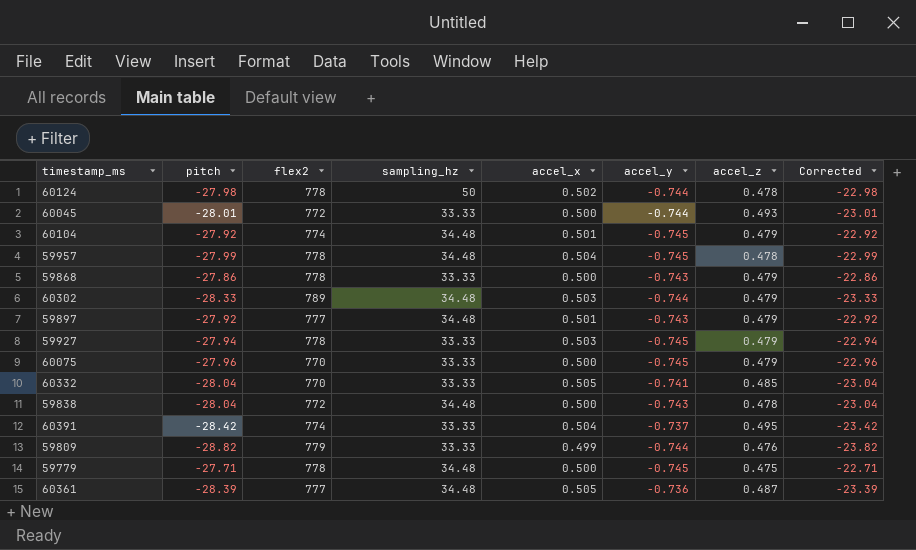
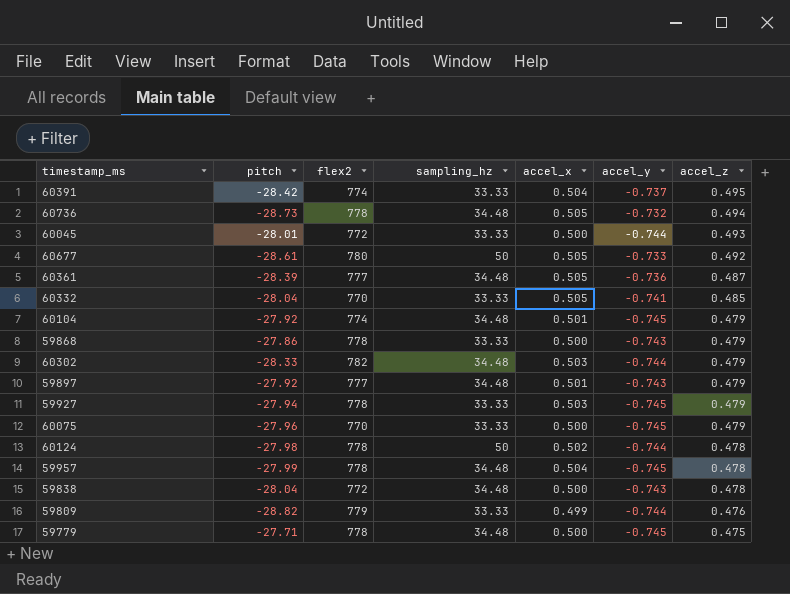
row order: none -> accel_z descending
column Corrected | formula: [pitch] + 5 -> none
row 60736: none -> -28.73 | 778 | 34.48 | 0.505 | -0.732 | 0.494
row 60677: none -> -28.61 | 780 | 50 | 0.505 | -0.733 | 0.492
60302 | flex2: 789 -> 782

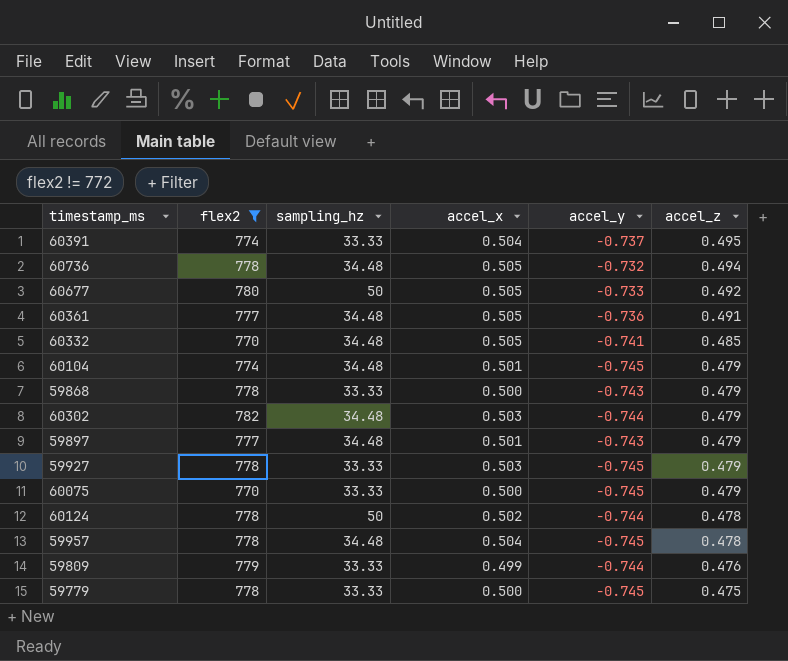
filter: none -> flex2 != 772
column pitch | position: 2 -> none
60361 | accel_z: 0.487 -> 0.491
60332 | sampling_hz: 33.33 -> 34.48
59779 | sampling_hz: 34.48 -> 33.33

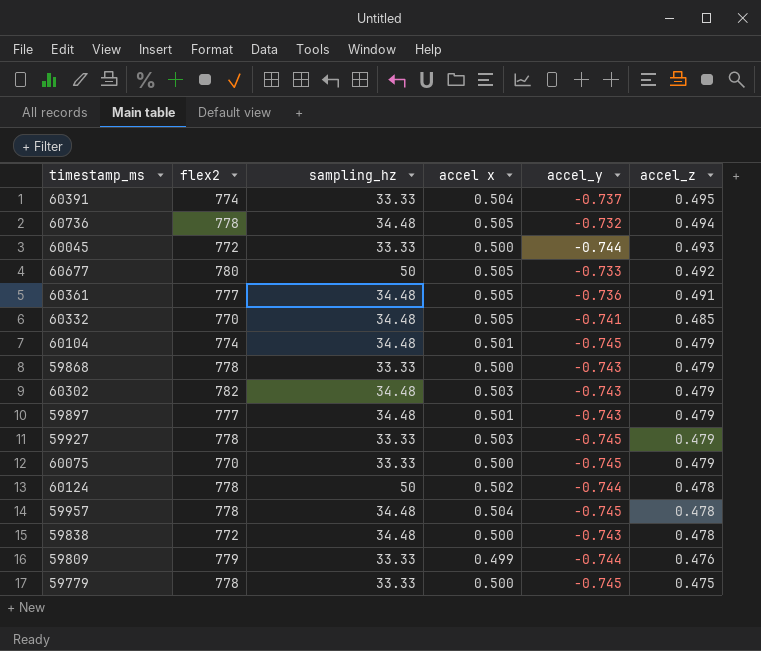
filter: flex2 != 772 -> none
column name: accel_x -> accel x
60302 | accel_y: -0.744 -> -0.743

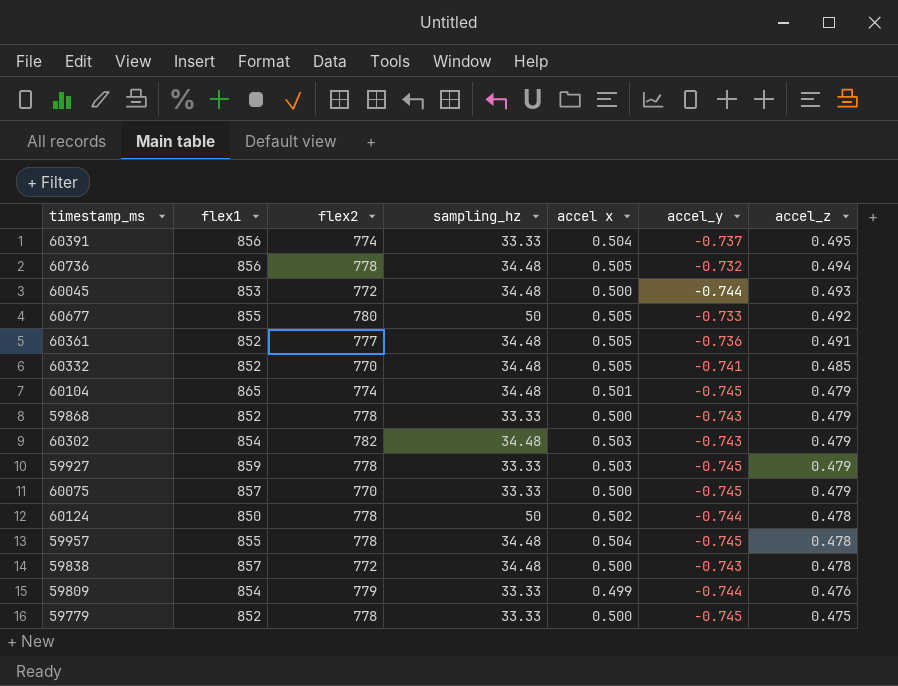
column flex1 | position: none -> 2
row 59897: 777 | 34.48 | 0.501 | -0.743 | 0.479 -> none
60045 | sampling_hz: 33.33 -> 34.48

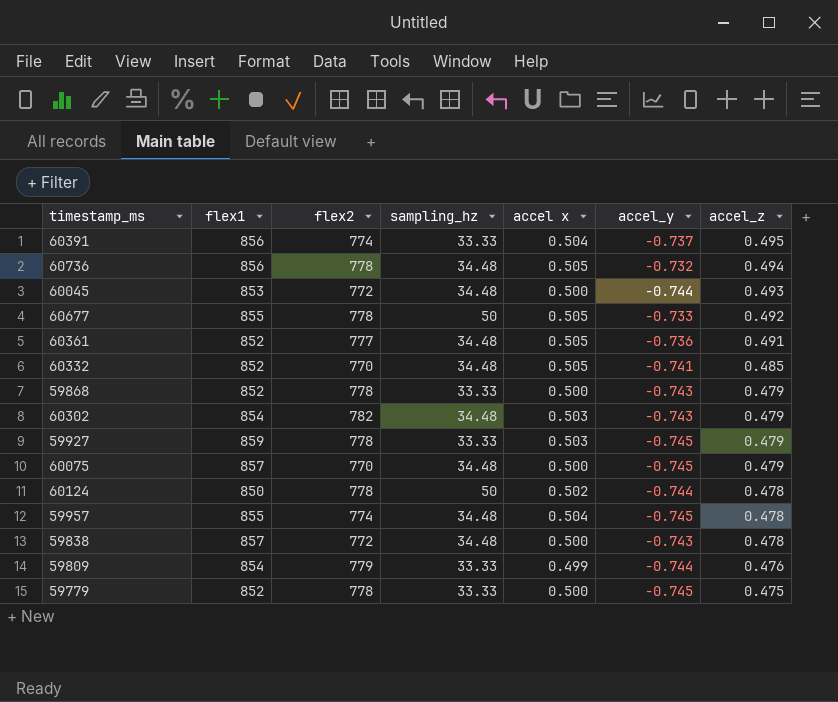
row 60104: 865 | 774 | 34.48 | 0.501 | -0.745 | 0.479 -> none
60677 | flex2: 780 -> 778
60075 | sampling_hz: 33.33 -> 34.48
59957 | flex2: 778 -> 774

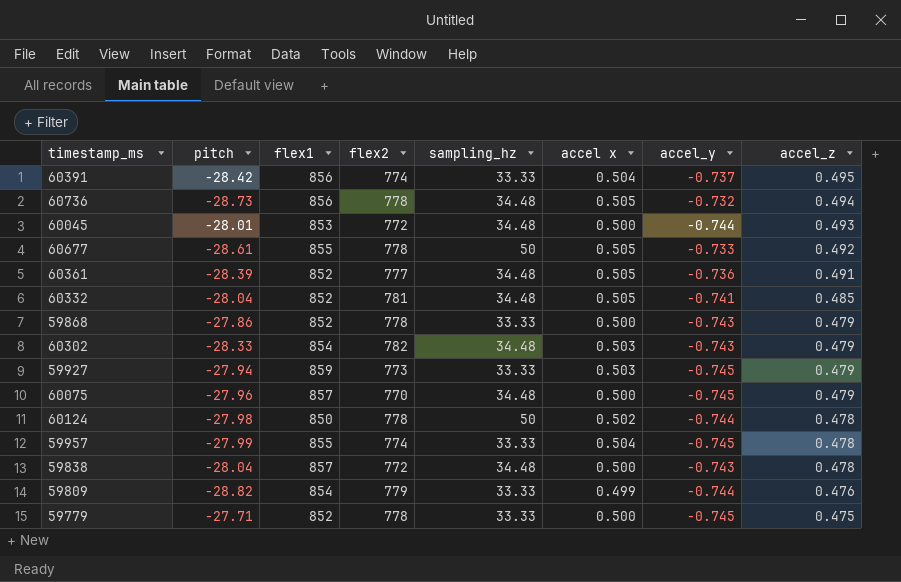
column pitch | position: none -> 2
60332 | flex2: 770 -> 781
59927 | flex2: 778 -> 773
59957 | sampling_hz: 34.48 -> 33.33

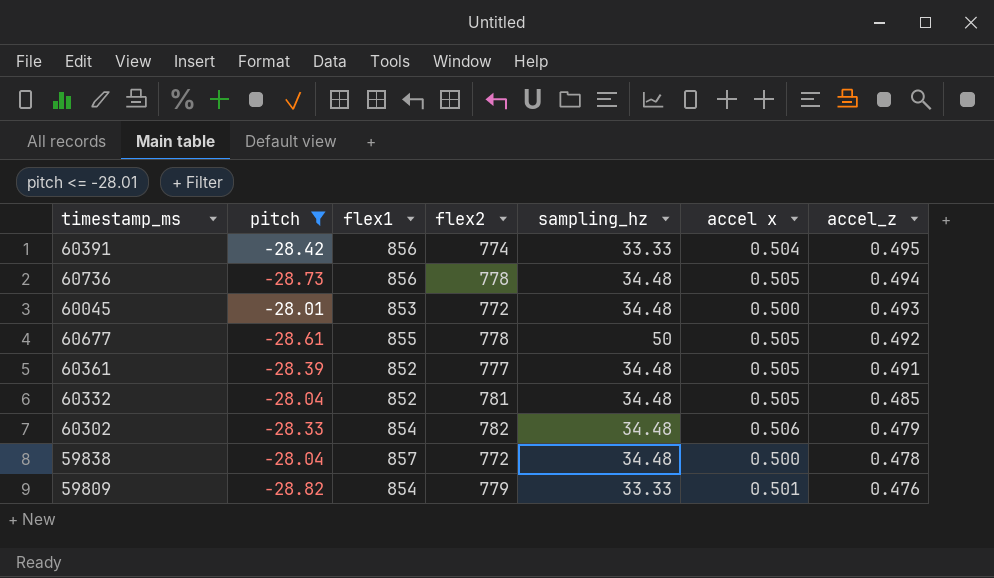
filter: none -> pitch <= -28.01
column accel_y | position: 7 -> none
60302 | accel x: 0.503 -> 0.506
59809 | accel x: 0.499 -> 0.501

